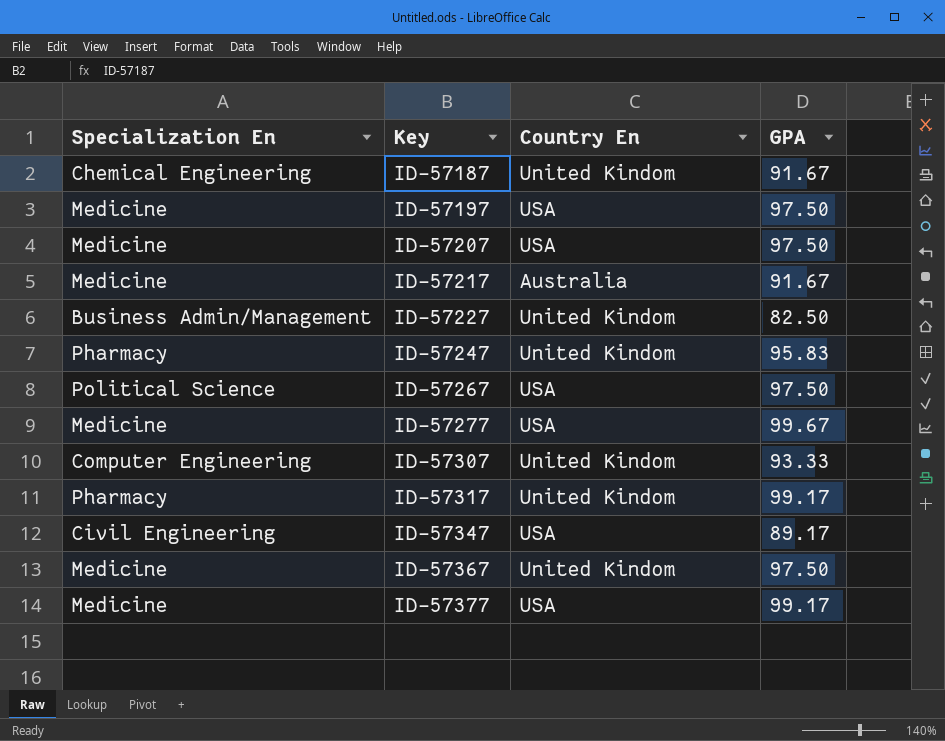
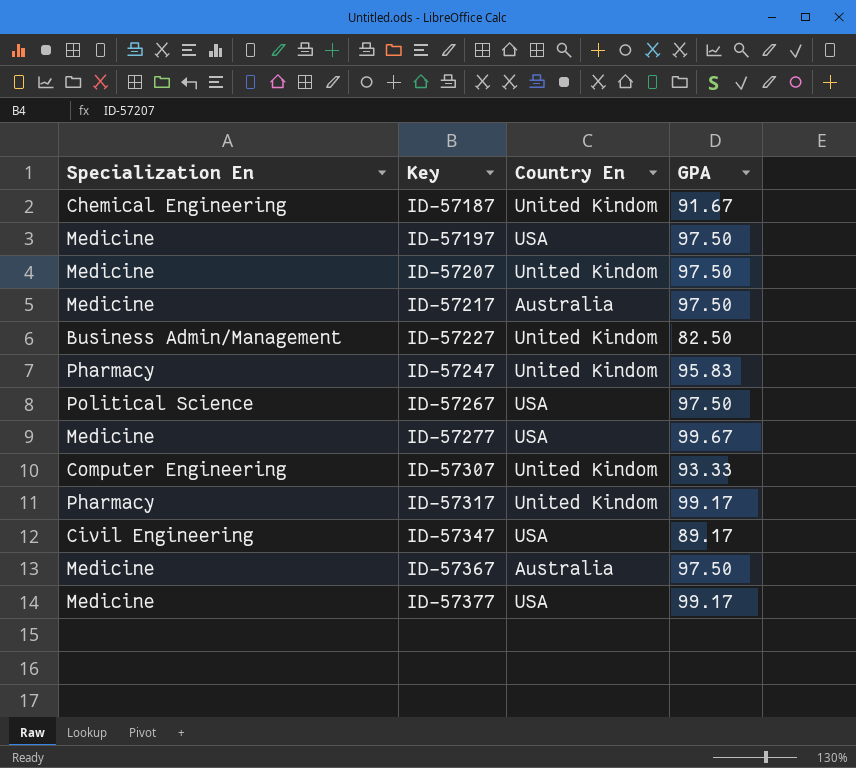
ID-57207 | Country En: USA -> United Kindom
ID-57217 | GPA: 91.67 -> 97.50
ID-57367 | Country En: United Kindom -> Australia

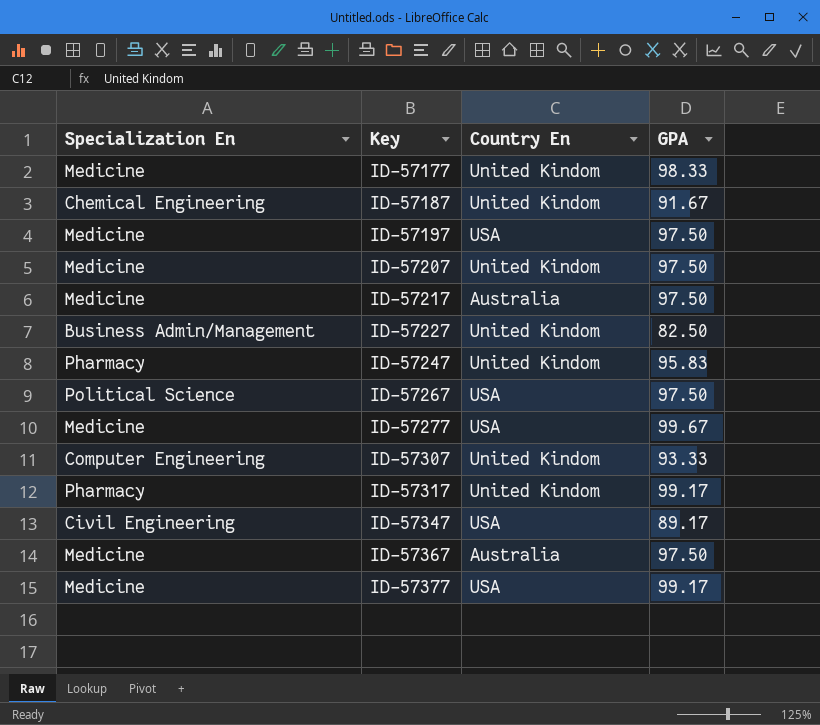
row ID-57177: none -> Medicine | United Kindom | 98.33

